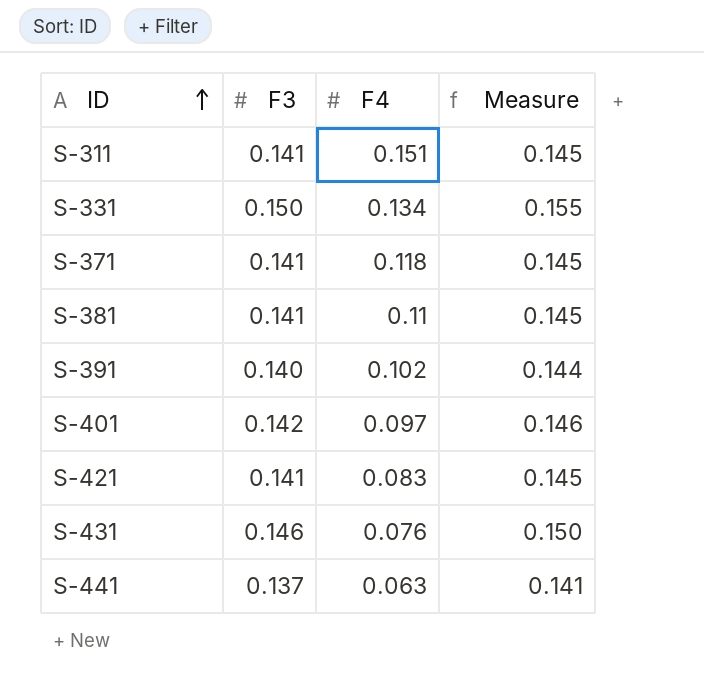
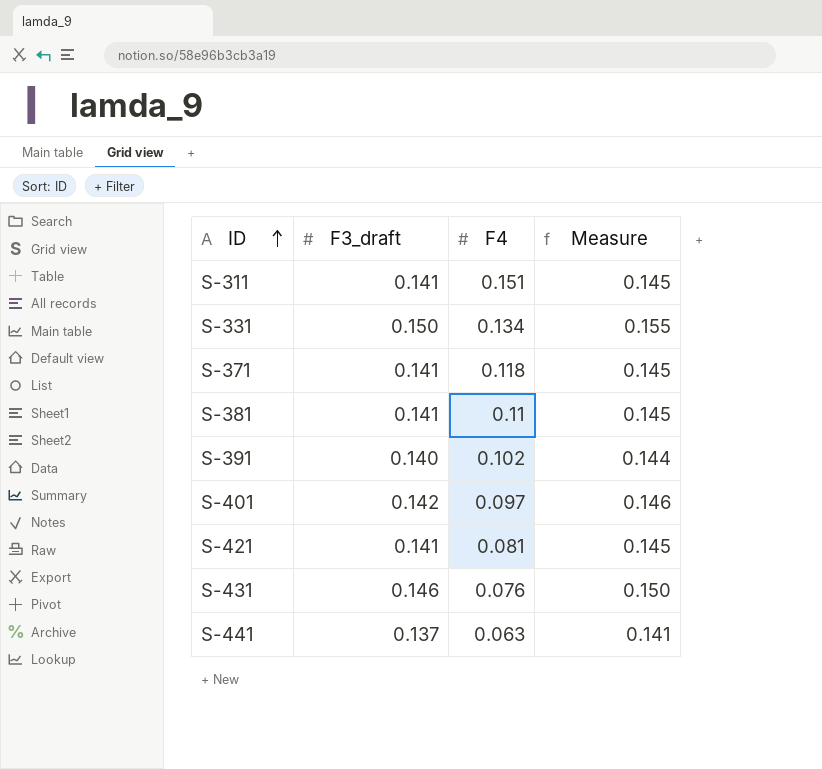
column name: F3 -> F3_draft
S-421 | F4: 0.083 -> 0.081

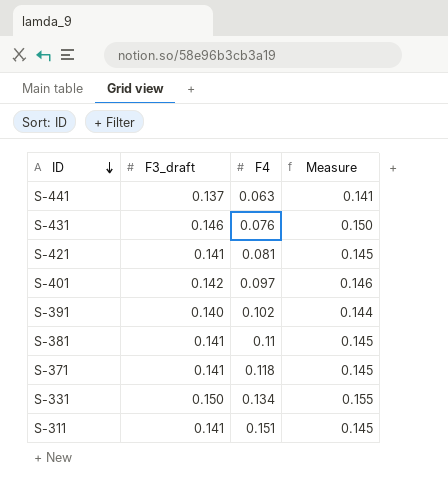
row order: ID ascending -> ID descending

